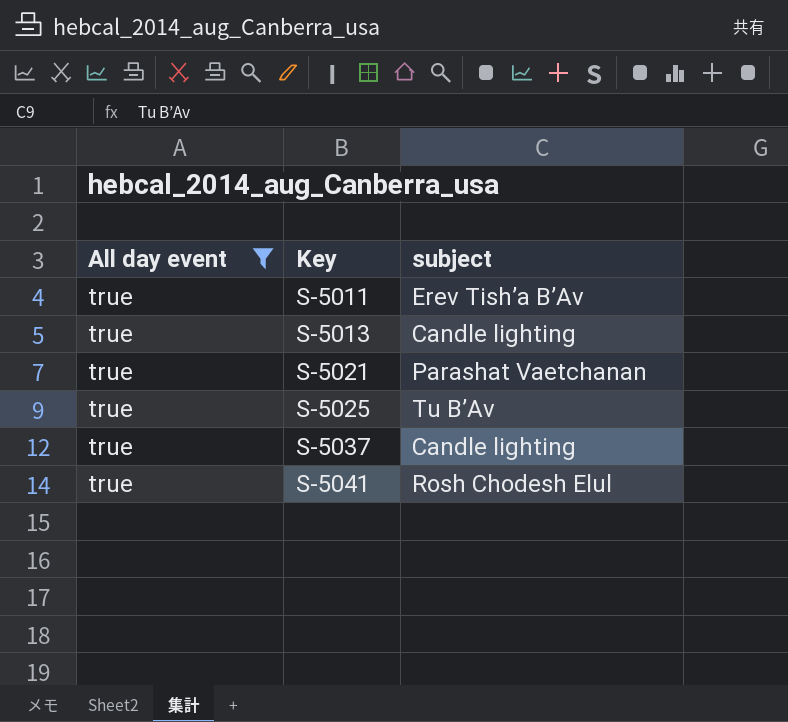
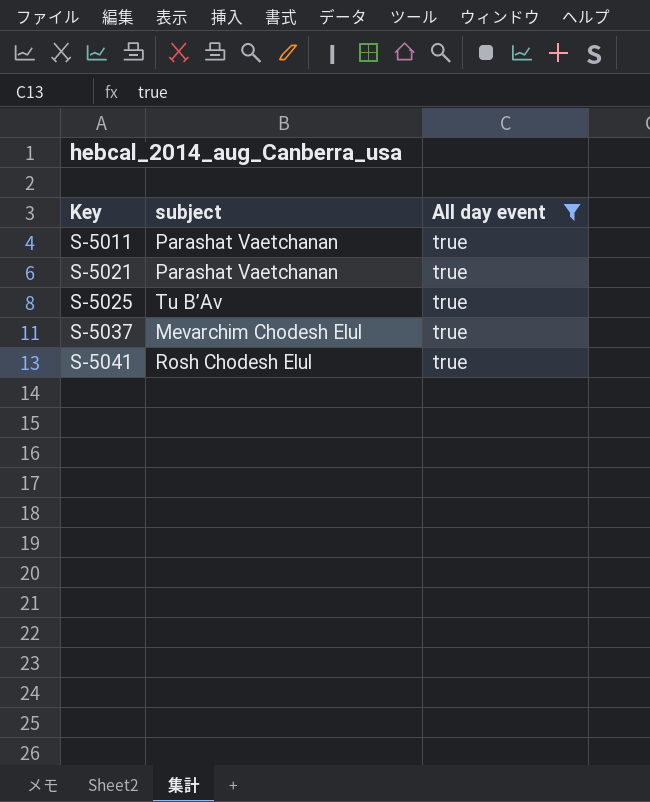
column All day event | position: 1 -> 3
row S-5013: true | Candle lighting -> none
S-5011 | subject: Erev Tish’a B’Av -> Parashat Vaetchanan
S-5037 | subject: Candle lighting -> Mevarchim Chodesh Elul

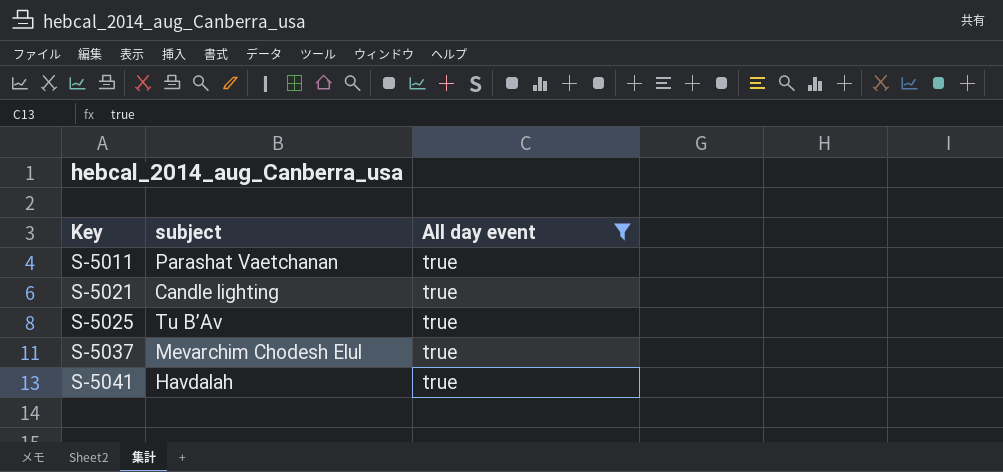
S-5021 | subject: Parashat Vaetchanan -> Candle lighting
S-5041 | subject: Rosh Chodesh Elul -> Havdalah

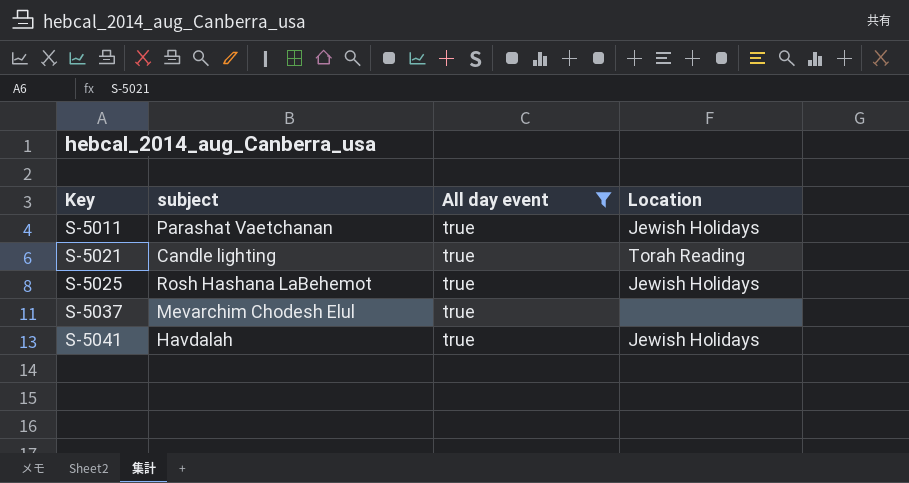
column Location | position: none -> 4
S-5025 | subject: Tu B’Av -> Rosh Hashana LaBehemot

